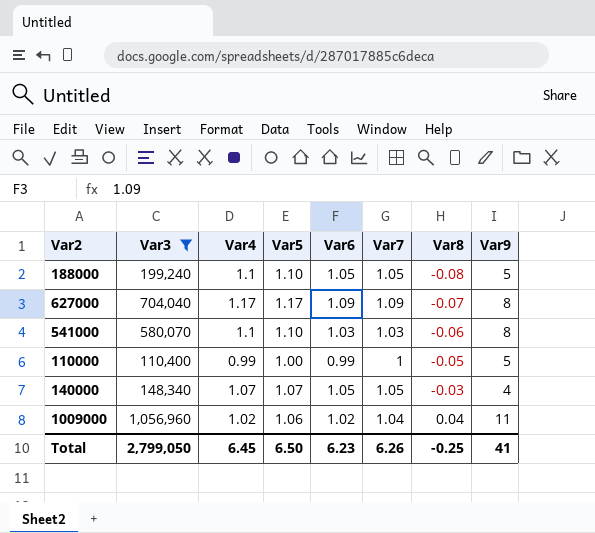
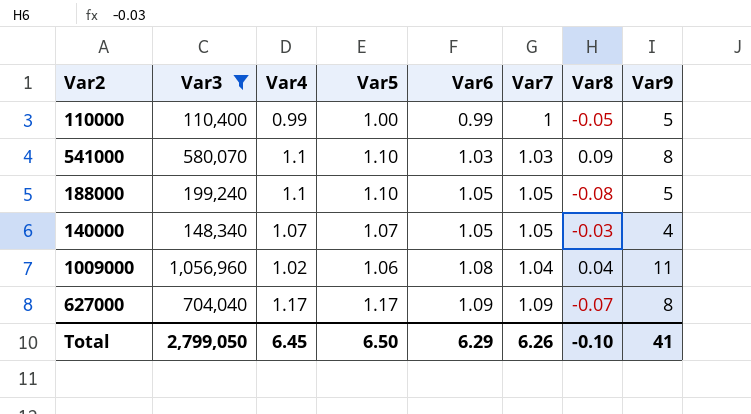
row order: Var8 ascending -> Var6 ascending
541000 | Var8: -0.06 -> 0.09
1009000 | Var6: 1.02 -> 1.08
Total | Var6: 6.23 -> 6.29
Total | Var8: -0.25 -> -0.10

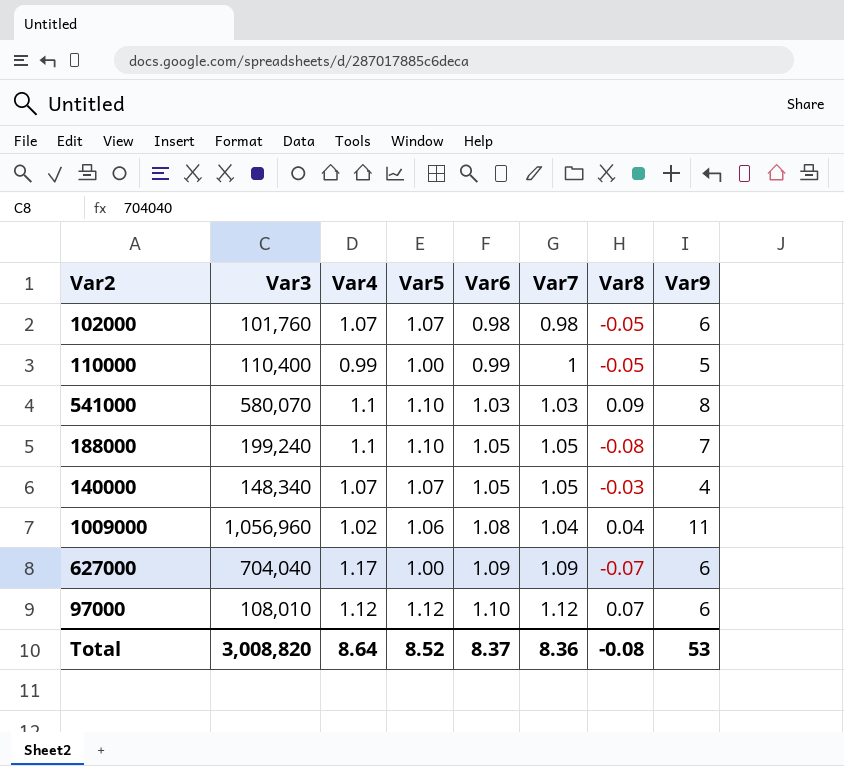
filter: Var3 >= 110,400 -> none
188000 | Var9: 5 -> 7
627000 | Var5: 1.17 -> 1.00
627000 | Var9: 8 -> 6
Total | Var3: 2,799,050 -> 3,008,820
Total | Var4: 6.45 -> 8.64
Total | Var5: 6.50 -> 8.52
Total | Var6: 6.29 -> 8.37
Total | Var7: 6.26 -> 8.36
Total | Var8: -0.10 -> -0.08
Total | Var9: 41 -> 53

